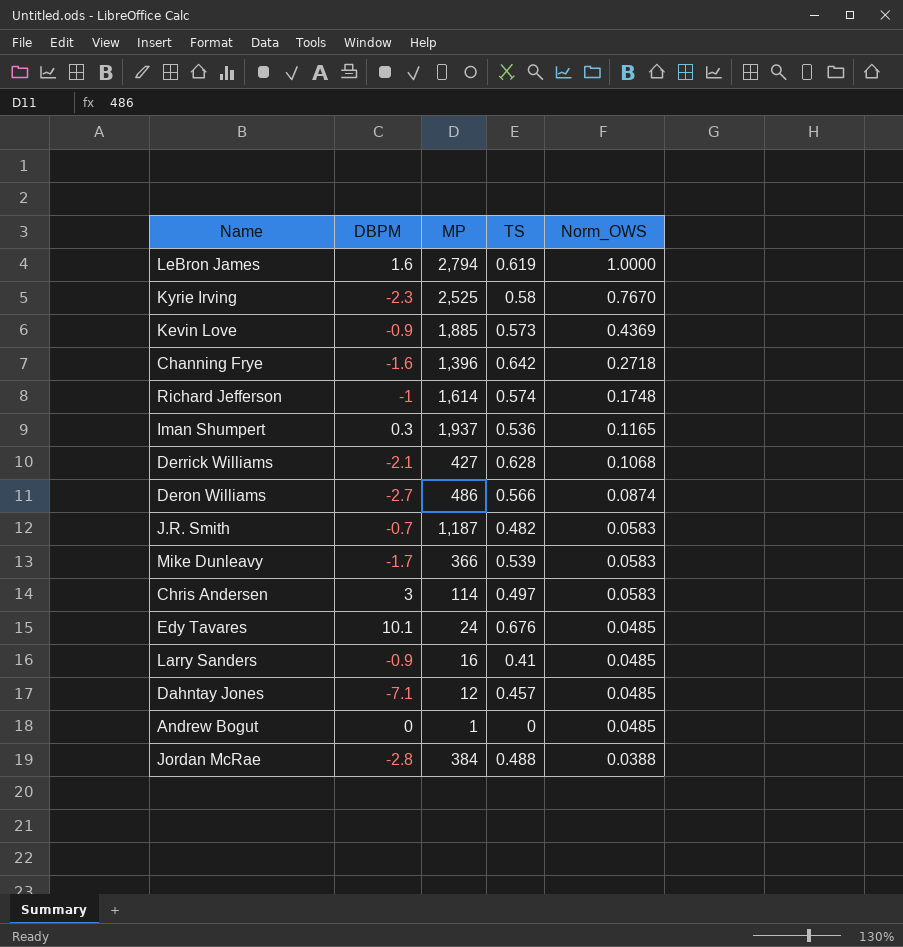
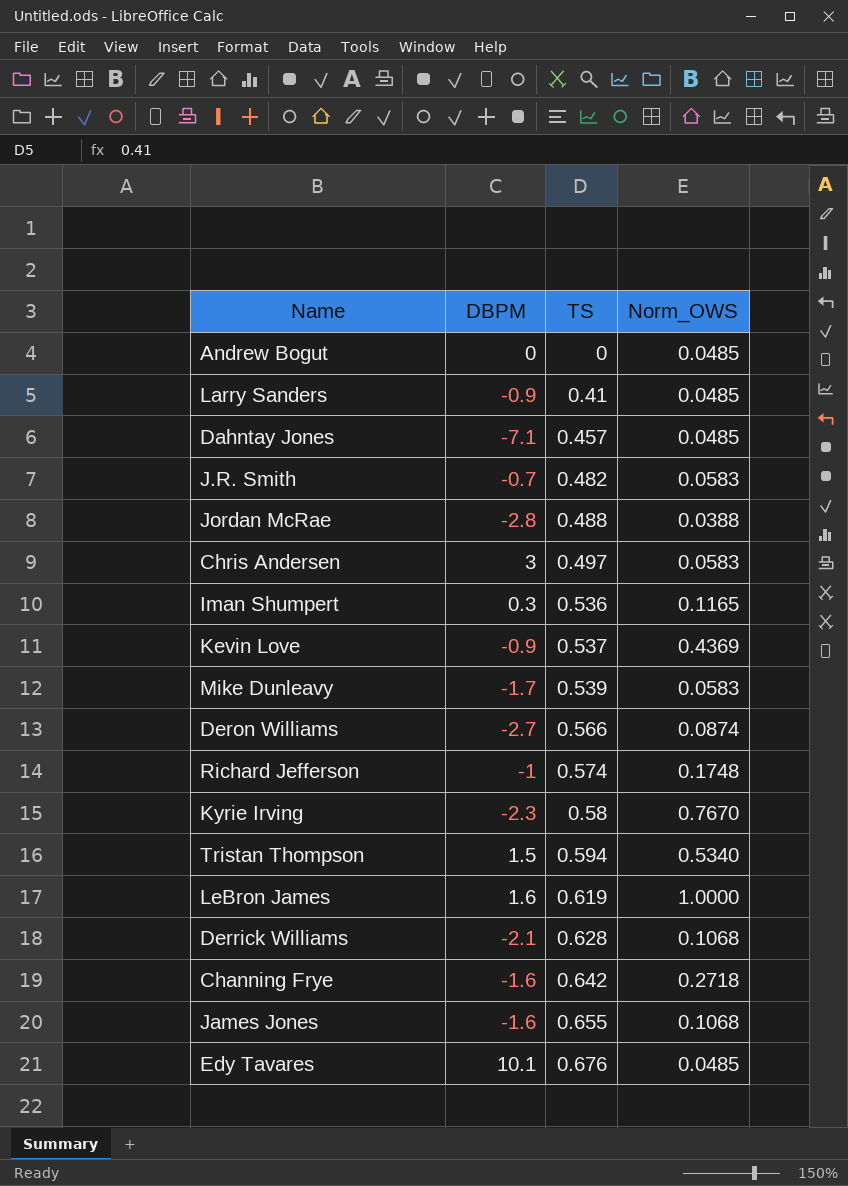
row order: Norm_OWS descending -> TS ascending
column MP | position: 3 -> none
Kevin Love | TS: 0.573 -> 0.537
row Tristan Thompson: none -> 1.5 | 0.594 | 0.5340
row James Jones: none -> -1.6 | 0.655 | 0.1068

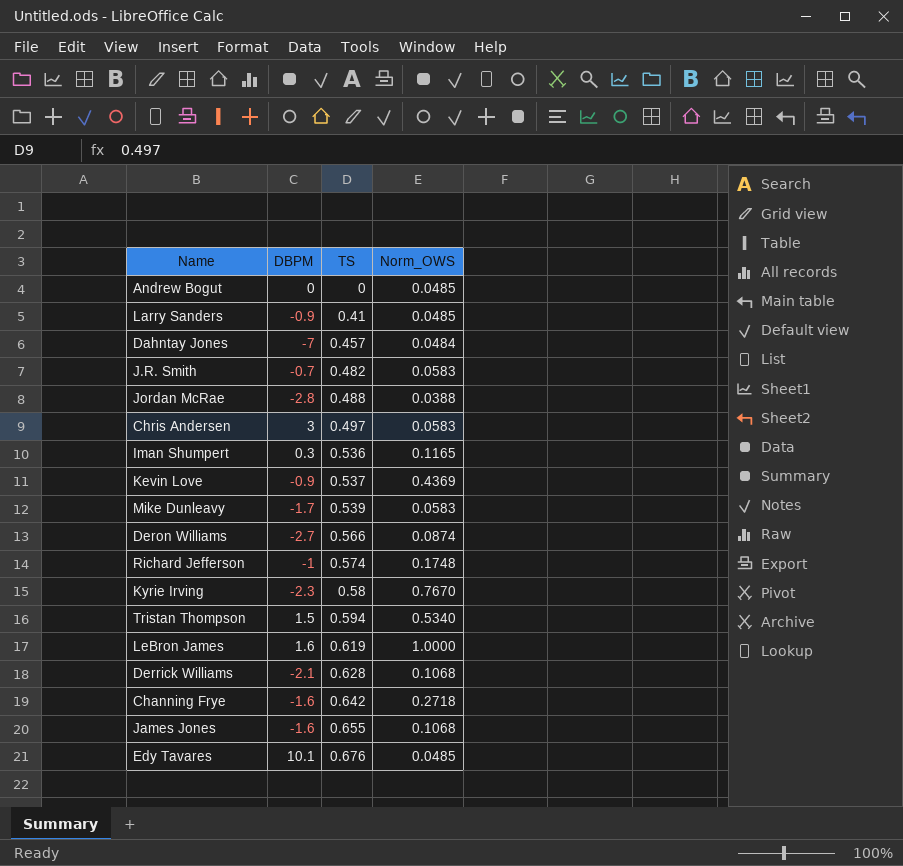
Dahntay Jones | DBPM: -7.1 -> -7
Dahntay Jones | Norm_OWS: 0.0485 -> 0.0484

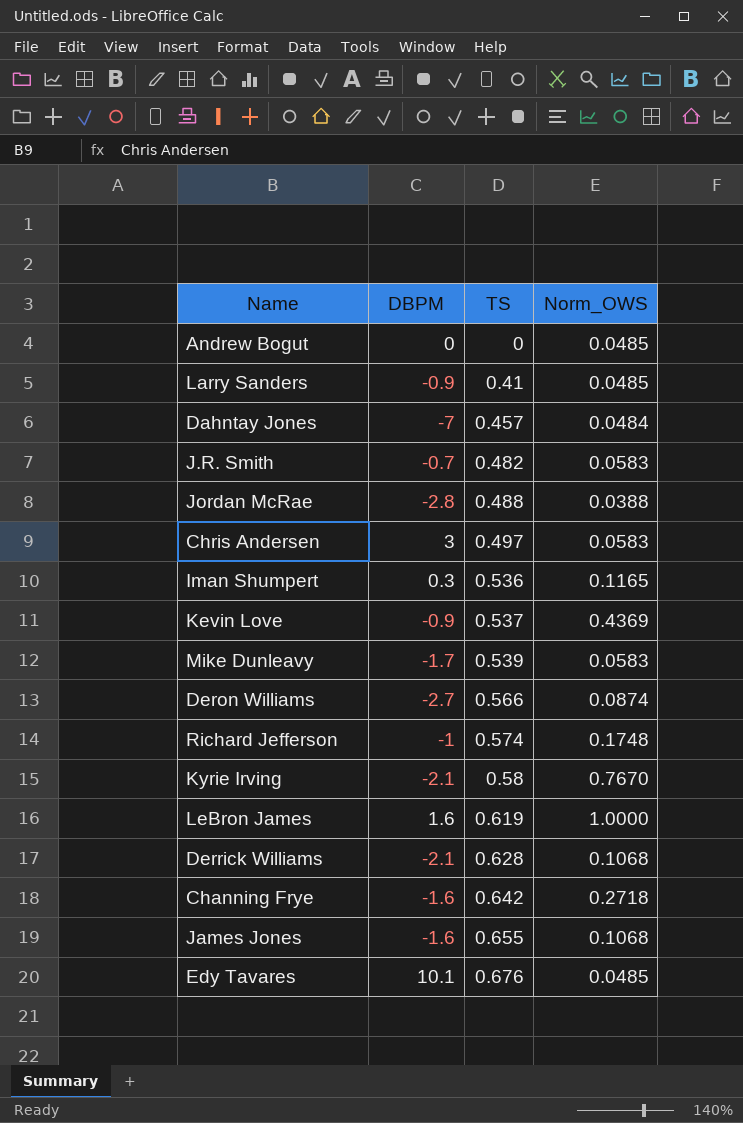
row Tristan Thompson: 1.5 | 0.594 | 0.5340 -> none
Kyrie Irving | DBPM: -2.3 -> -2.1

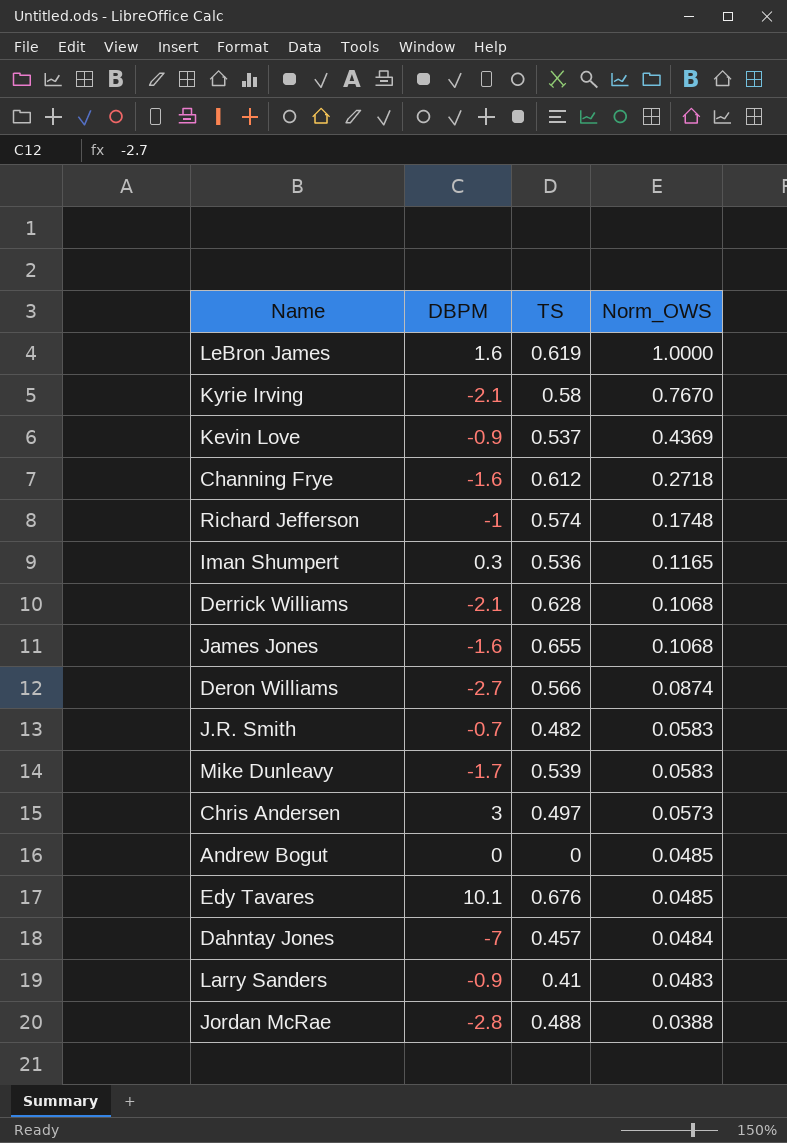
row order: TS ascending -> Norm_OWS descending
Channing Frye | TS: 0.642 -> 0.612
Chris Andersen | Norm_OWS: 0.0583 -> 0.0573
Larry Sanders | Norm_OWS: 0.0485 -> 0.0483

